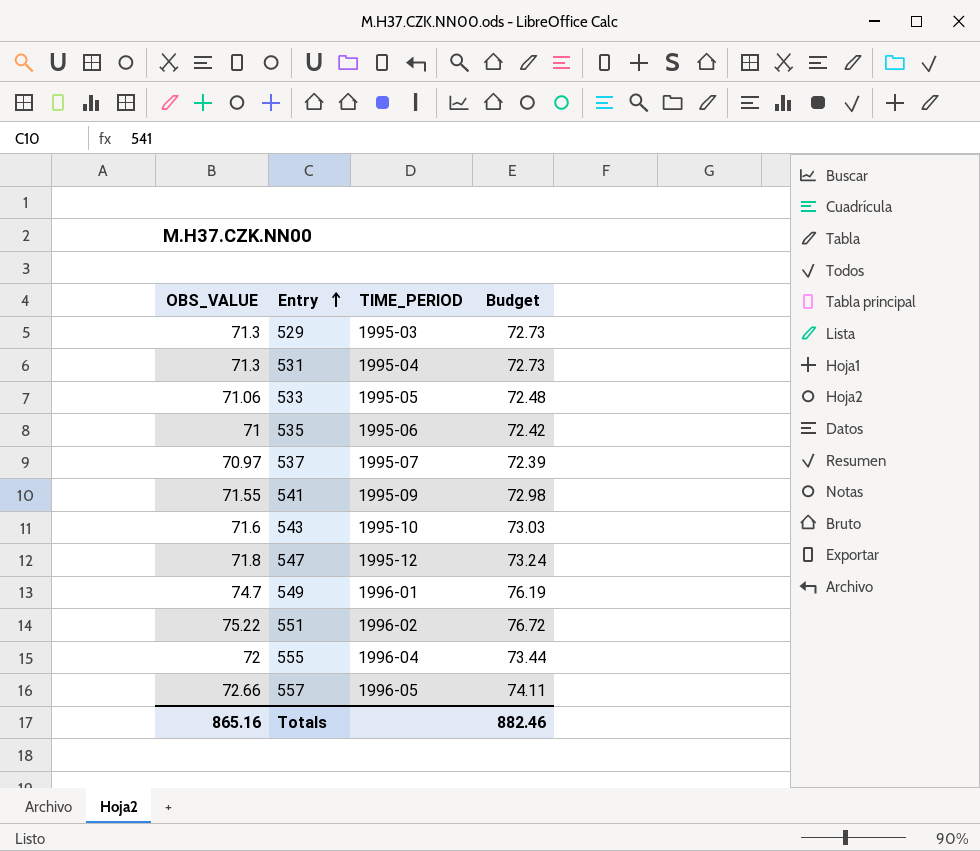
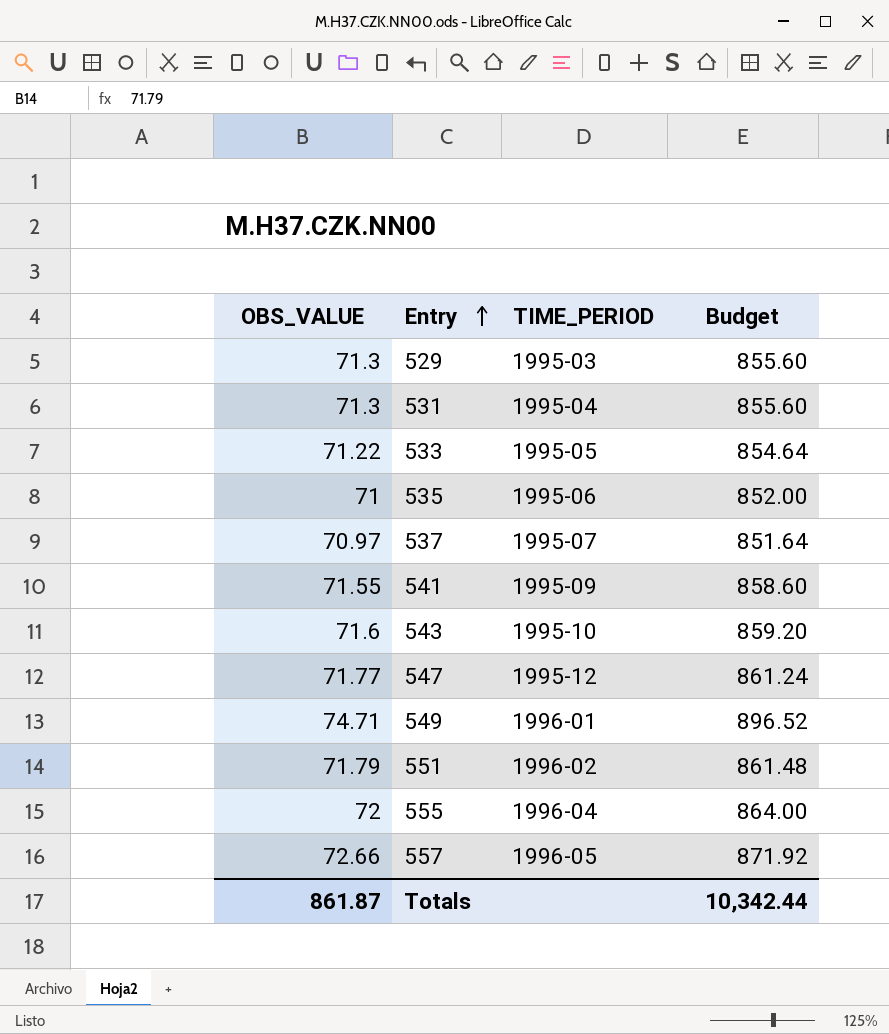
column Budget | formula: [OBS_VALUE] * 1.02 -> [OBS_VALUE] * 12
533 | OBS_VALUE: 71.06 -> 71.22
547 | OBS_VALUE: 71.8 -> 71.77
549 | OBS_VALUE: 74.7 -> 74.71
551 | OBS_VALUE: 75.22 -> 71.79
Totals | OBS_VALUE: 865.16 -> 861.87
Totals | Budget: 882.46 -> 10,342.44

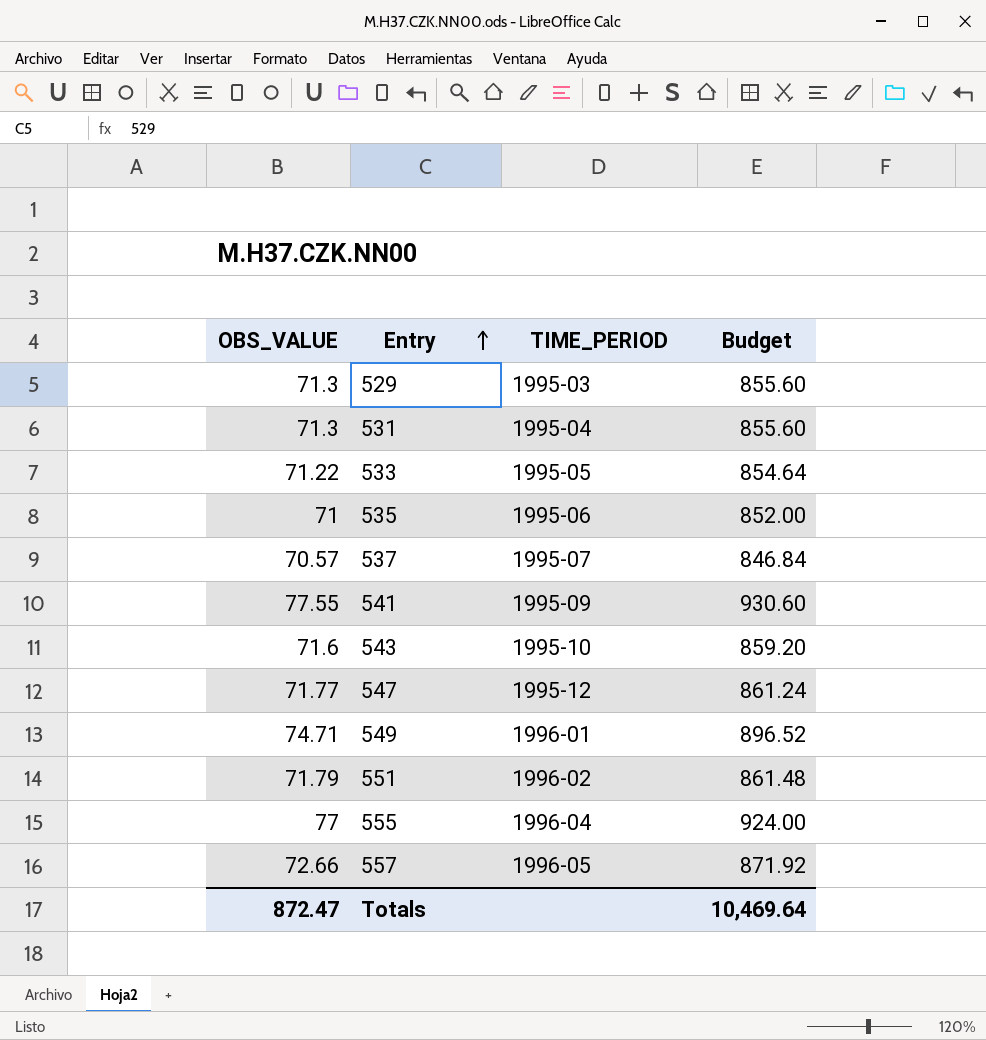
537 | OBS_VALUE: 70.97 -> 70.57
537 | Budget: 851.64 -> 846.84
541 | OBS_VALUE: 71.55 -> 77.55
541 | Budget: 858.60 -> 930.60
555 | OBS_VALUE: 72 -> 77
555 | Budget: 864.00 -> 924.00
Totals | OBS_VALUE: 861.87 -> 872.47
Totals | Budget: 10,342.44 -> 10,469.64

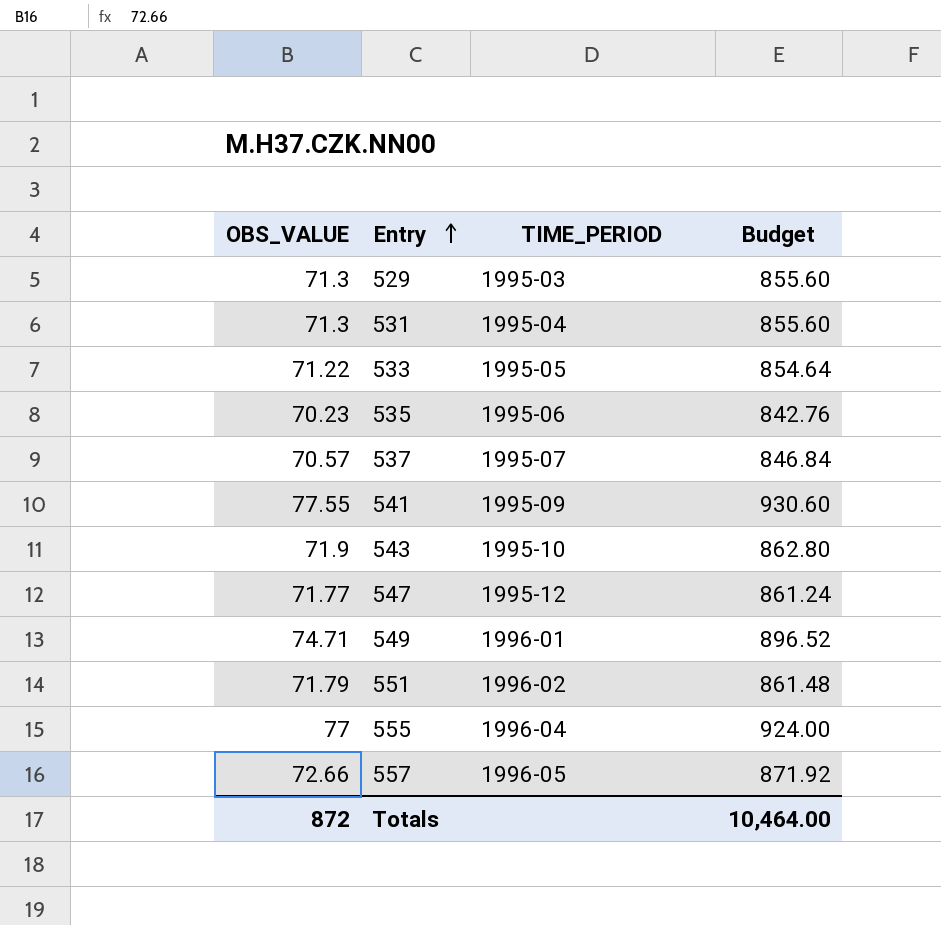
535 | OBS_VALUE: 71 -> 70.23
535 | Budget: 852.00 -> 842.76
543 | OBS_VALUE: 71.6 -> 71.9
543 | Budget: 859.20 -> 862.80
Totals | OBS_VALUE: 872.47 -> 872
Totals | Budget: 10,469.64 -> 10,464.00

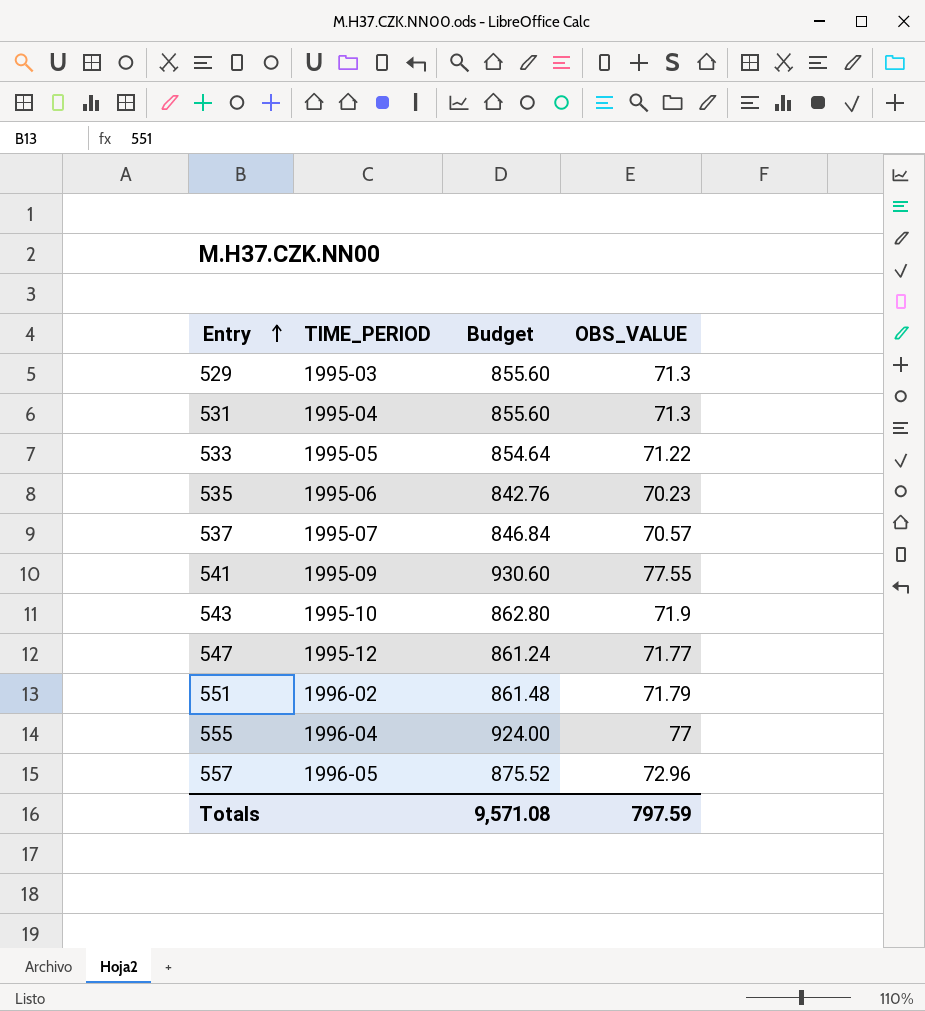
column OBS_VALUE | position: 1 -> 4
row 549: 74.71 | 1996-01 | 896.52 -> none
557 | Budget: 871.92 -> 875.52
557 | OBS_VALUE: 72.66 -> 72.96
Totals | Budget: 10,464.00 -> 9,571.08
Totals | OBS_VALUE: 872 -> 797.59

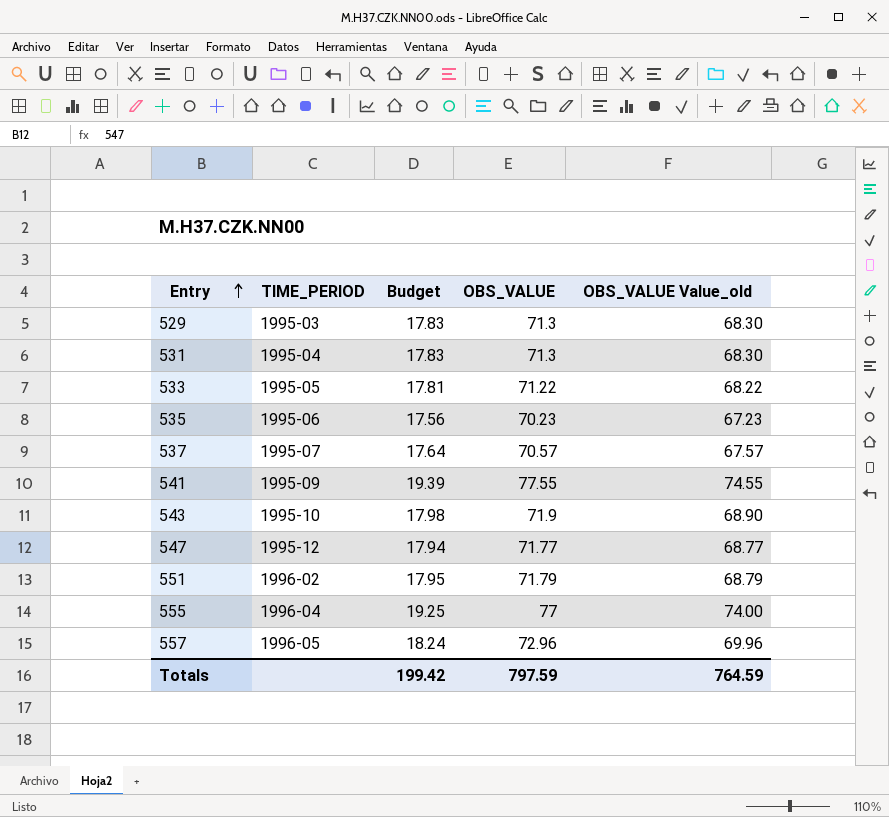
column Budget | formula: [OBS_VALUE] * 12 -> [OBS_VALUE] * 0.25
column OBS_VALUE Value_old | formula: none -> [OBS_VALUE] - 3
Totals | Budget: 9,571.08 -> 199.42

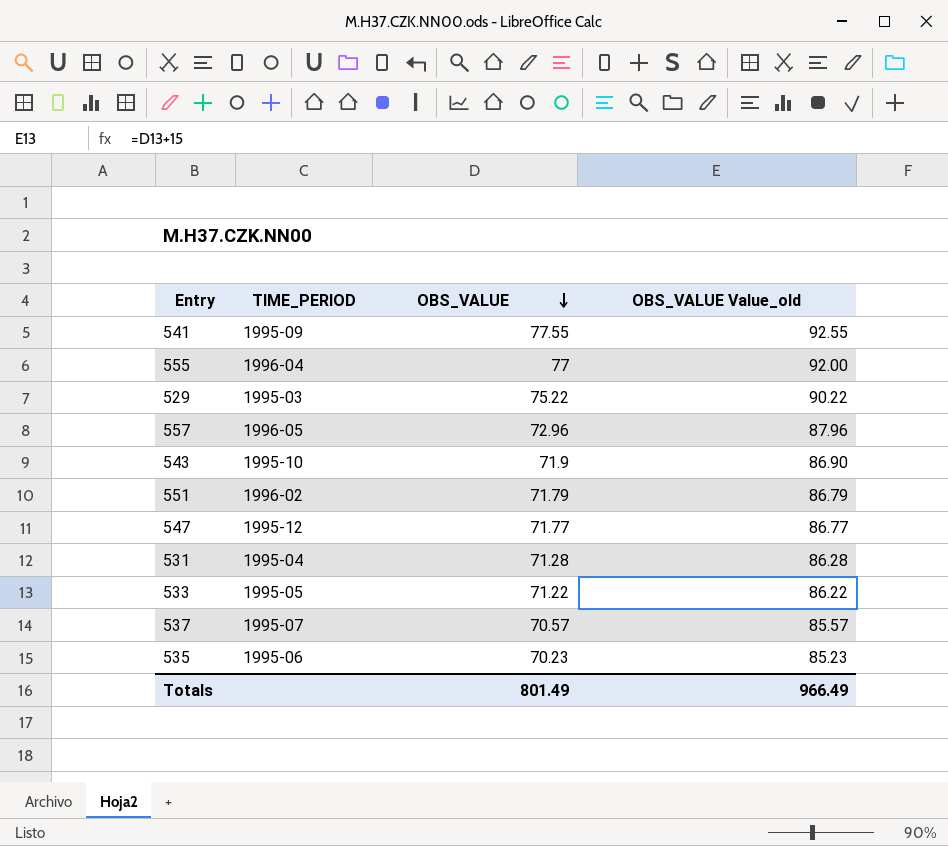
row order: Entry ascending -> OBS_VALUE descending
column Budget | formula: [OBS_VALUE] * 0.25 -> none
column OBS_VALUE Value_old | formula: [OBS_VALUE] - 3 -> [OBS_VALUE] + 15
529 | OBS_VALUE: 71.3 -> 75.22
531 | OBS_VALUE: 71.3 -> 71.28
Totals | OBS_VALUE: 797.59 -> 801.49
Totals | OBS_VALUE Value_old: 764.59 -> 966.49

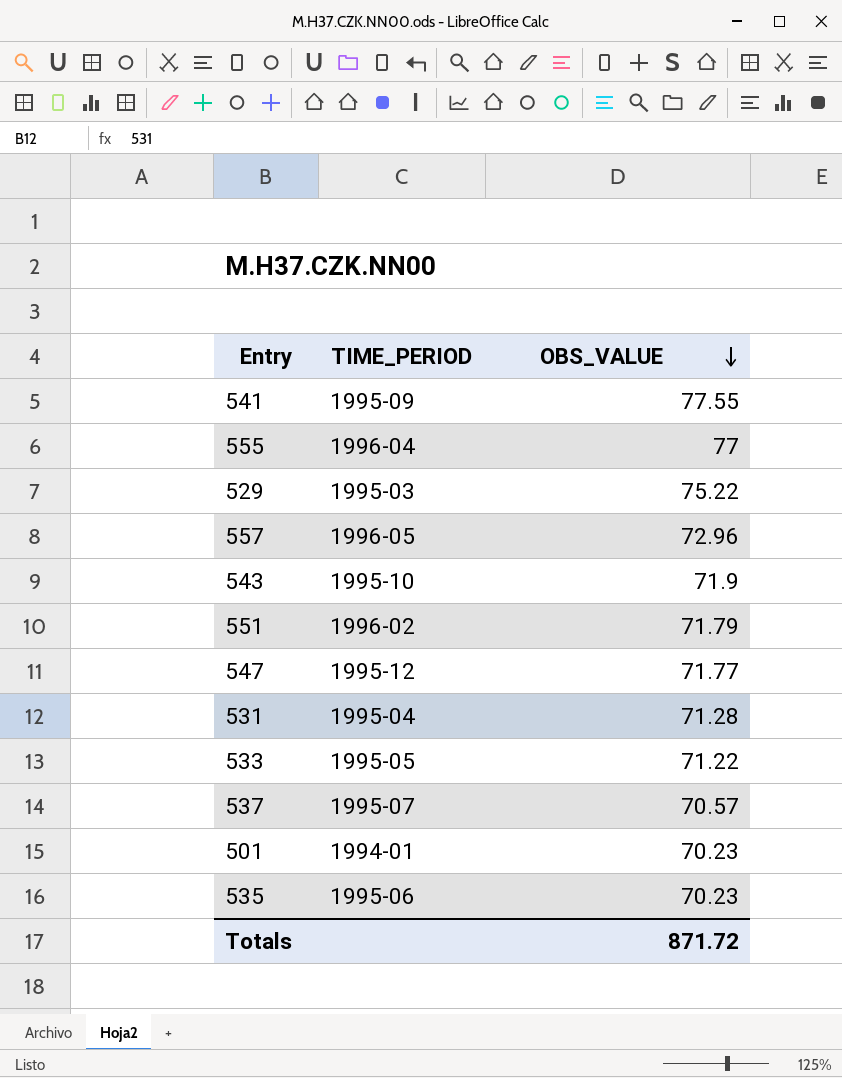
column OBS_VALUE Value_old | formula: [OBS_VALUE] + 15 -> none
row 501: none -> 1994-01 | 70.23
Totals | OBS_VALUE: 801.49 -> 871.72

